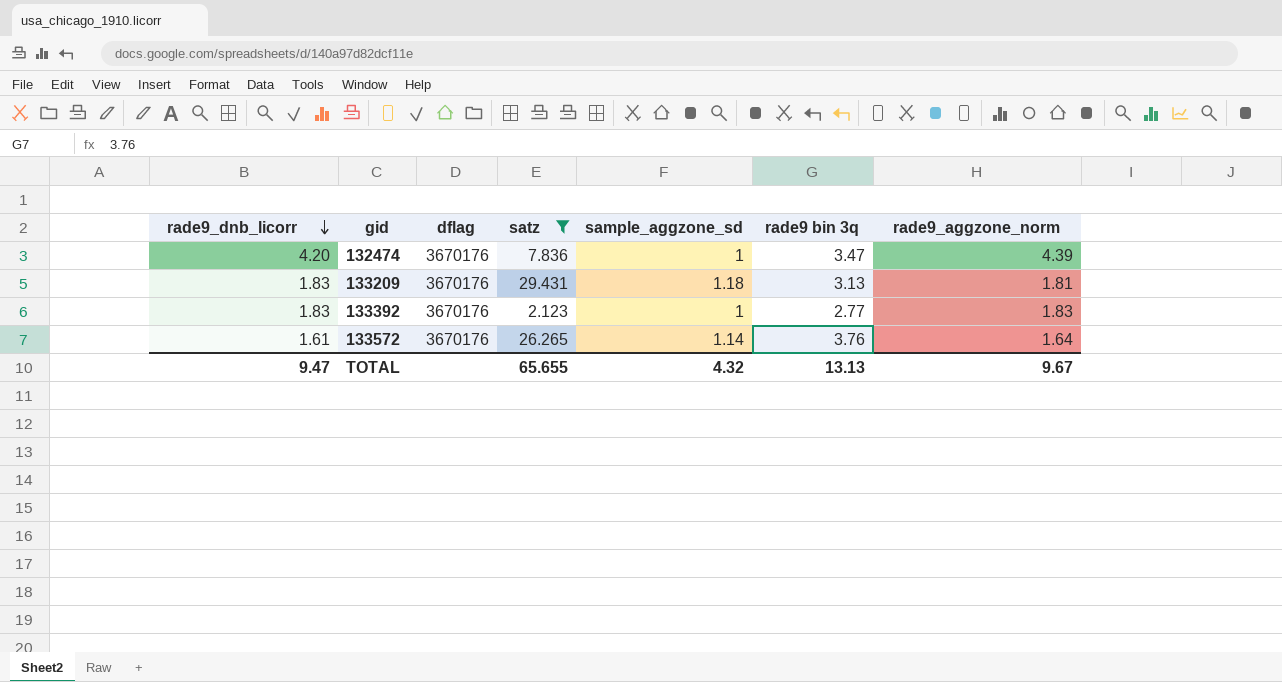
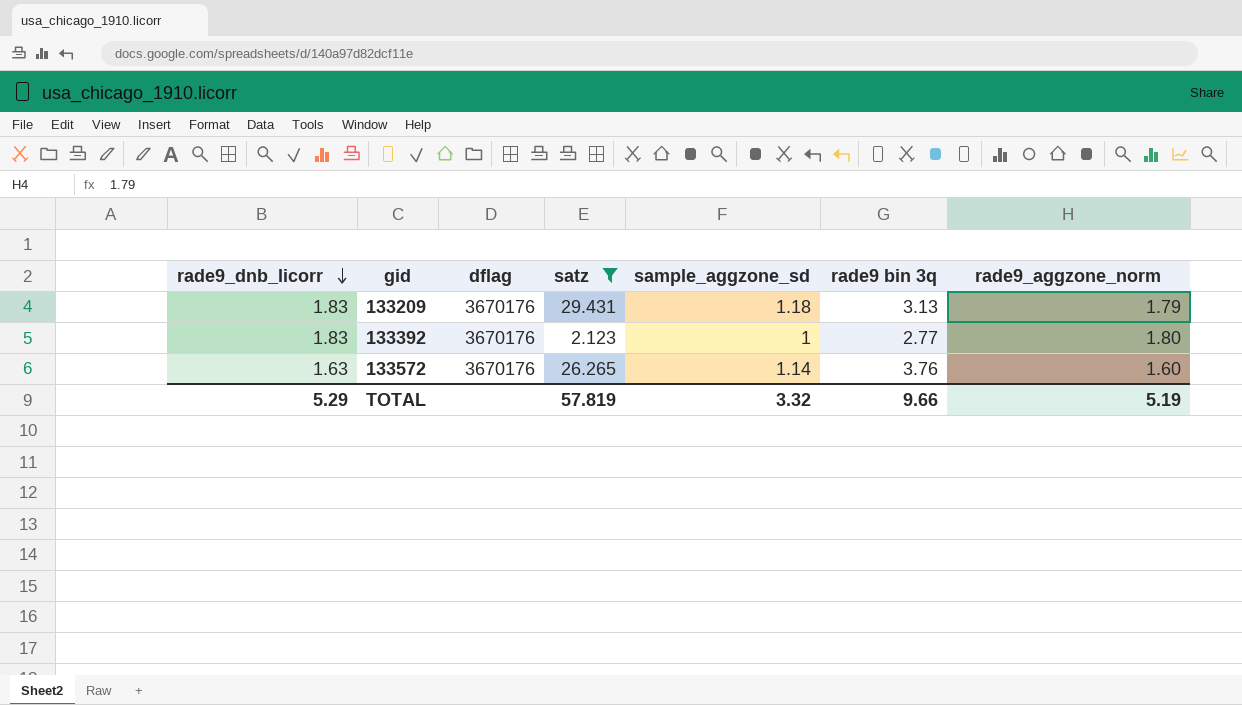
row 132474: 4.20 | 3670176 | 7.836 | 1 | 3.47 | 4.39 -> none
133209 | rade9_aggzone_norm: 1.81 -> 1.79
133392 | rade9_aggzone_norm: 1.83 -> 1.80
133572 | rade9_dnb_licorr: 1.61 -> 1.63
133572 | rade9_aggzone_norm: 1.64 -> 1.60
TOTAL | rade9_dnb_licorr: 9.47 -> 5.29
TOTAL | satz: 65.655 -> 57.819
TOTAL | sample_aggzone_sd: 4.32 -> 3.32
TOTAL | rade9 bin 3q: 13.13 -> 9.66
TOTAL | rade9_aggzone_norm: 9.67 -> 5.19

